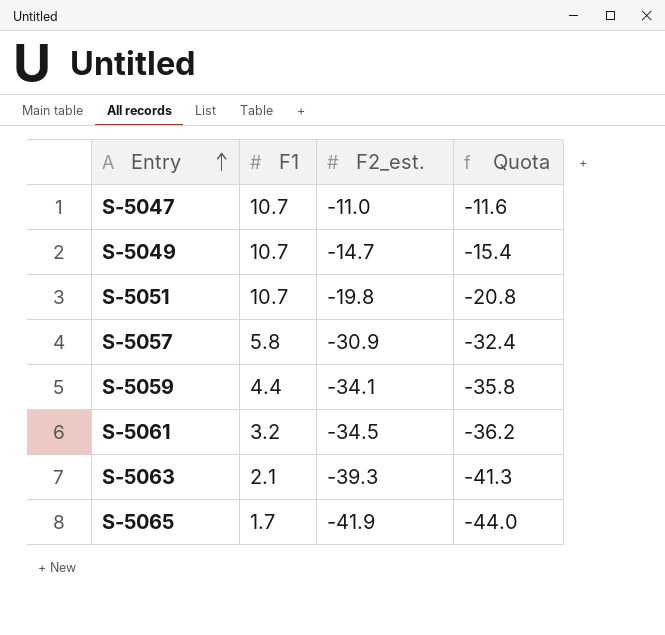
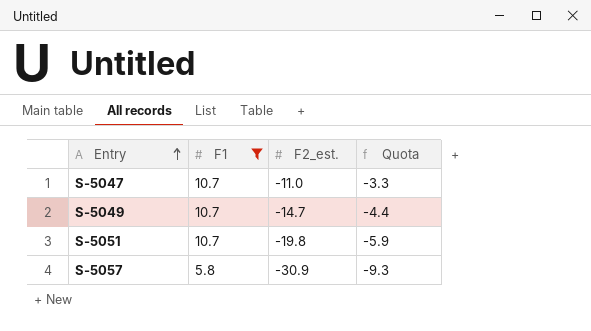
filter: none -> F1 >= 5.8
column Quota | formula: [F2_est.] * 1.05 -> [F2_est.] * 0.3

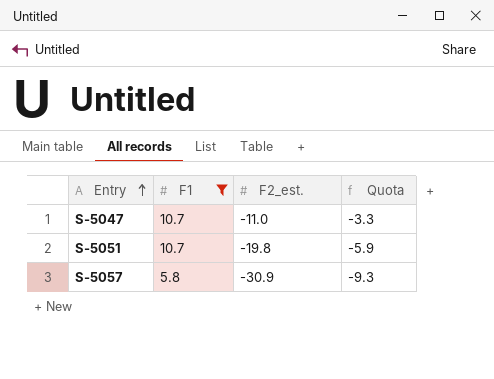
row S-5049: 10.7 | -14.7 | -4.4 -> none

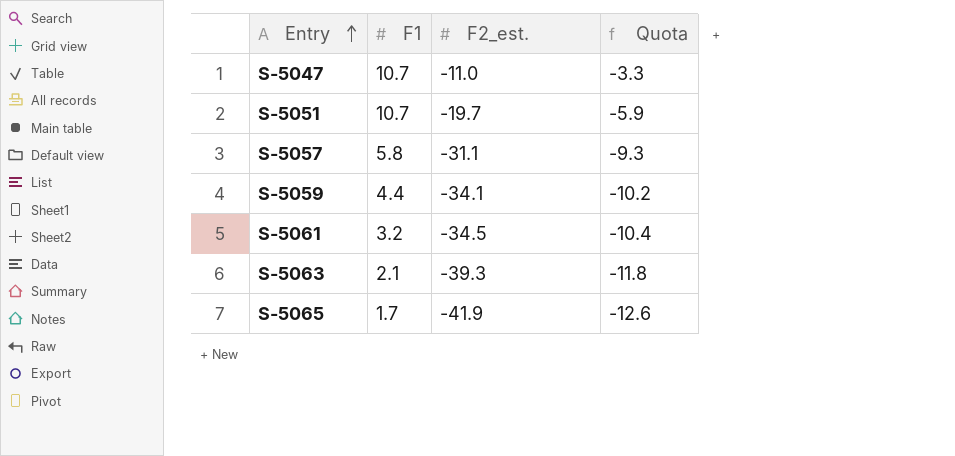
filter: F1 >= 5.8 -> none
S-5051 | F2_est.: -19.8 -> -19.7
S-5057 | F2_est.: -30.9 -> -31.1

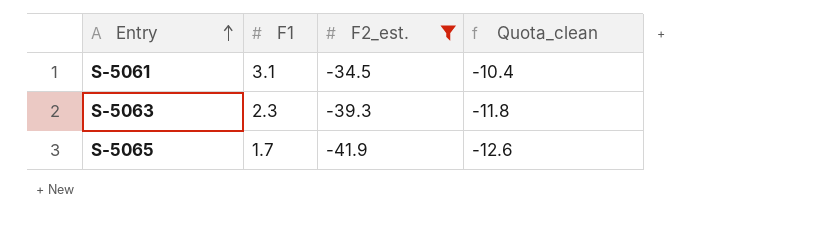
filter: none -> F2_est. <= -34.5
column name: Quota -> Quota_clean
S-5061 | F1: 3.2 -> 3.1
S-5063 | F1: 2.1 -> 2.3

